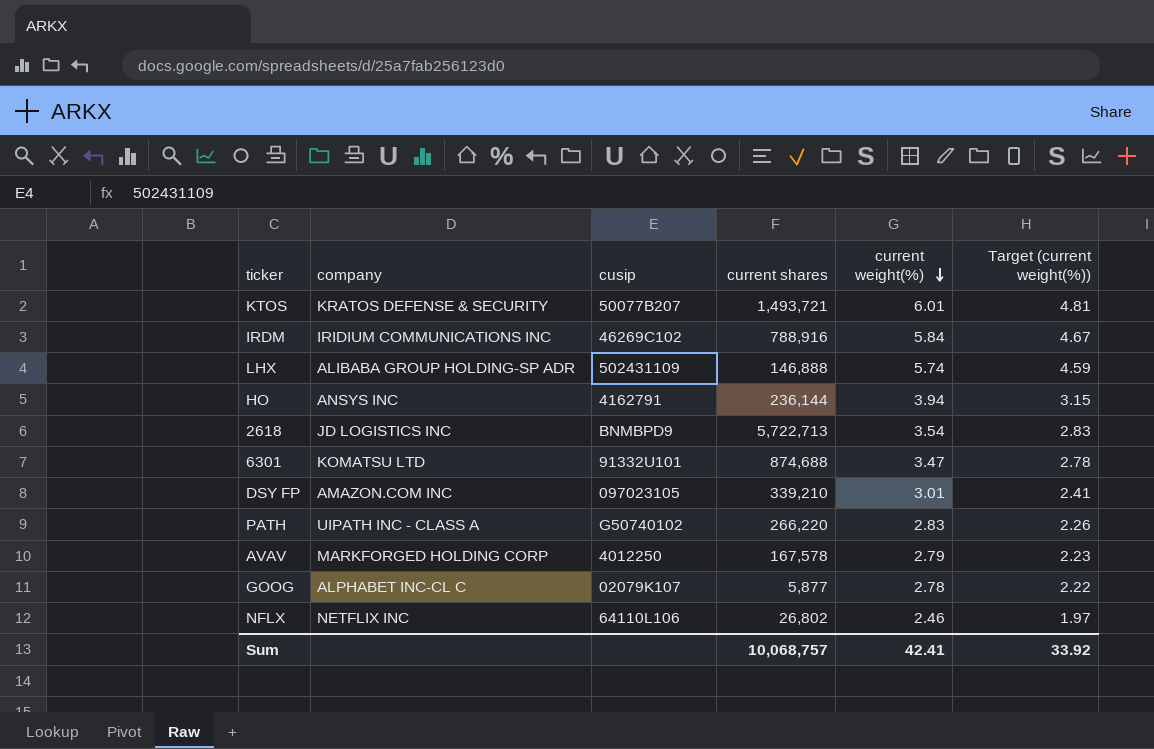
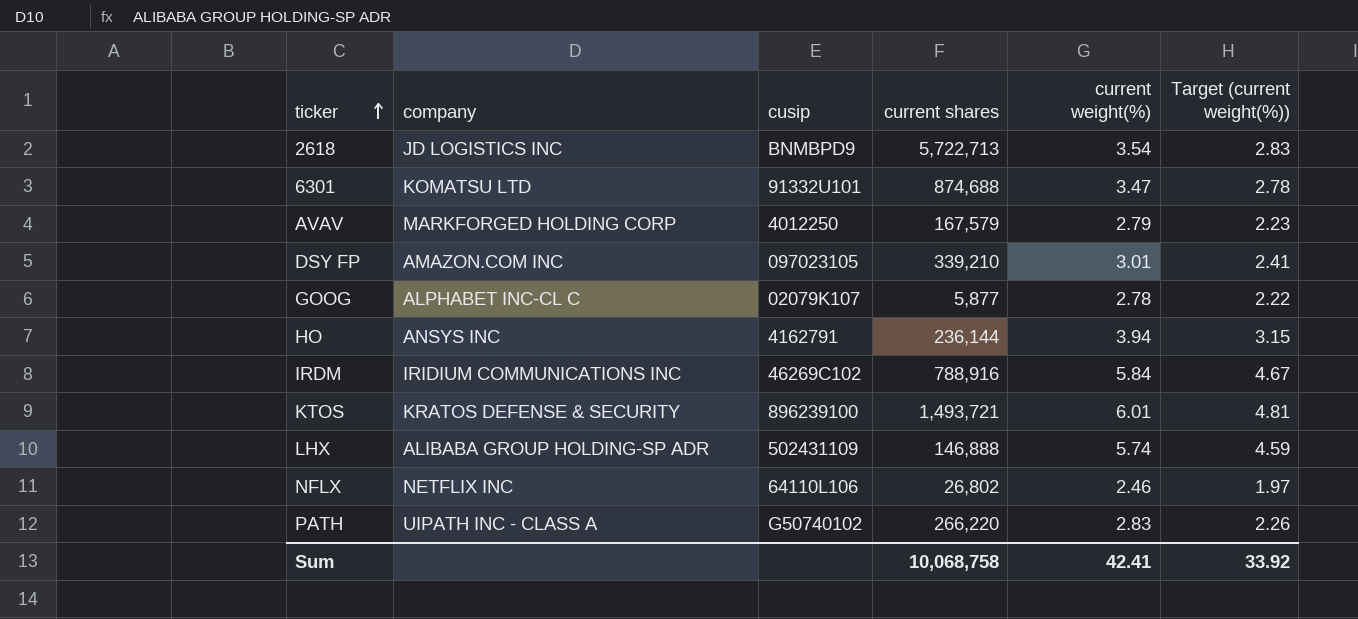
row order: current weight(%) descending -> ticker ascending
AVAV | current shares: 167,578 -> 167,579
KTOS | cusip: 50077B207 -> 896239100
Sum | current shares: 10,068,757 -> 10,068,758

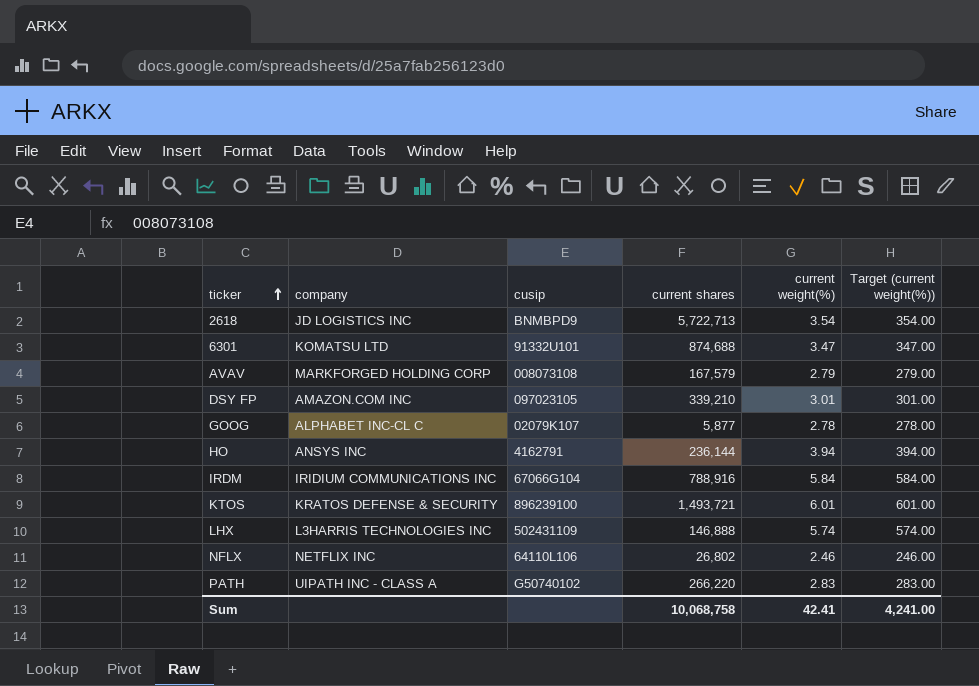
column Target (current weight(%)) | formula: [current weight(%)] * 0.8 -> [current weight(%)] * 100
AVAV | cusip: 4012250 -> 008073108
IRDM | cusip: 46269C102 -> 67066G104
LHX | company: ALIBABA GROUP HOLDING-SP ADR -> L3HARRIS TECHNOLOGIES INC
Sum | Target (current weight(%)): 33.92 -> 4,241.00

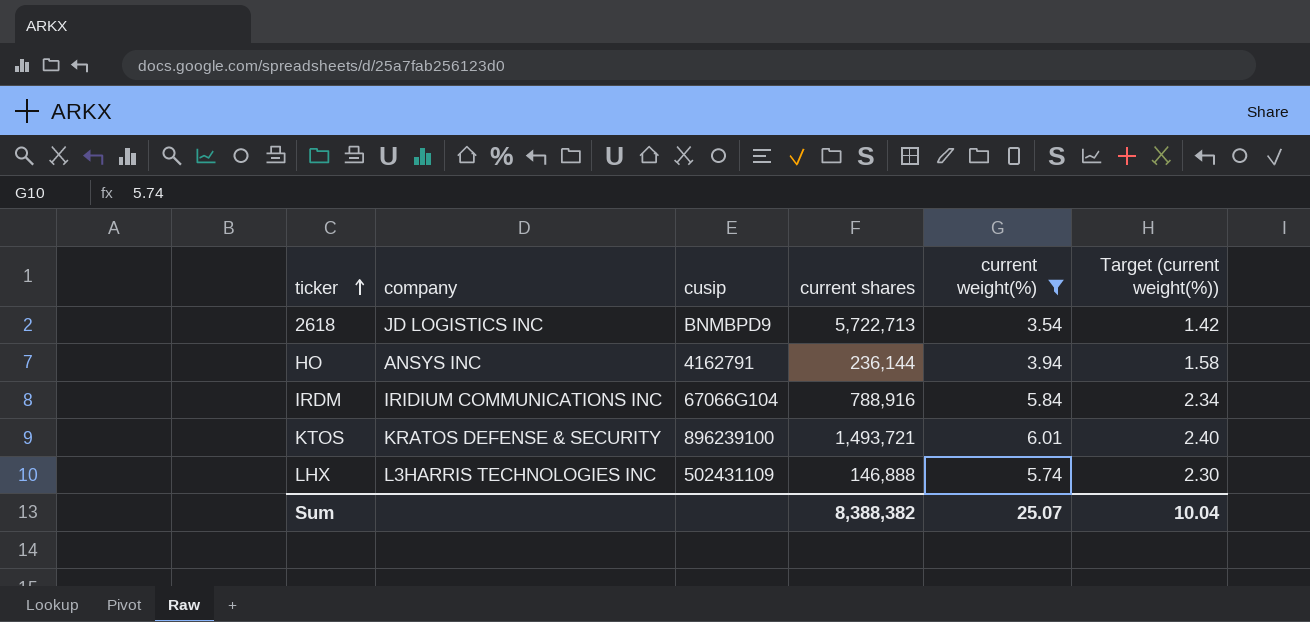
filter: none -> current weight(%) >= 3.54
column Target (current weight(%)) | formula: [current weight(%)] * 100 -> [current weight(%)] * 0.4
Sum | current shares: 10,068,758 -> 8,388,382
Sum | current weight(%): 42.41 -> 25.07
Sum | Target (current weight(%)): 4,241.00 -> 10.04

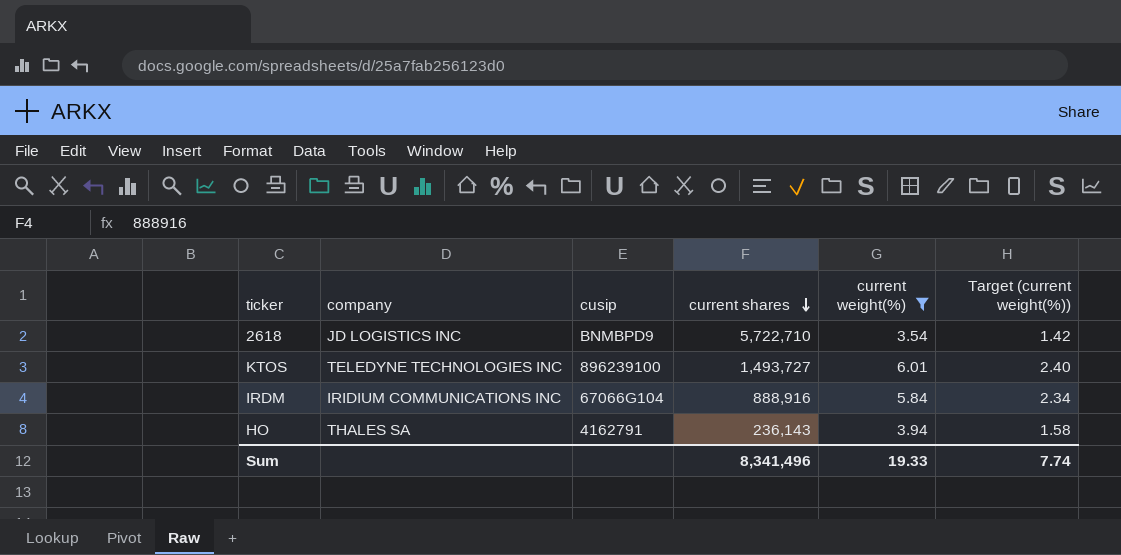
row order: ticker ascending -> current shares descending
row LHX: L3HARRIS TECHNOLOGIES INC | 502431109 | 146,888 | 5.74 | 2.30 -> none
2618 | current shares: 5,722,713 -> 5,722,710
KTOS | company: KRATOS DEFENSE & SECURITY -> TELEDYNE TECHNOLOGIES INC
KTOS | current shares: 1,493,721 -> 1,493,727
IRDM | current shares: 788,916 -> 888,916
HO | company: ANSYS INC -> THALES SA
HO | current shares: 236,144 -> 236,143
Sum | current shares: 8,388,382 -> 8,341,496
Sum | current weight(%): 25.07 -> 19.33
Sum | Target (current weight(%)): 10.04 -> 7.74

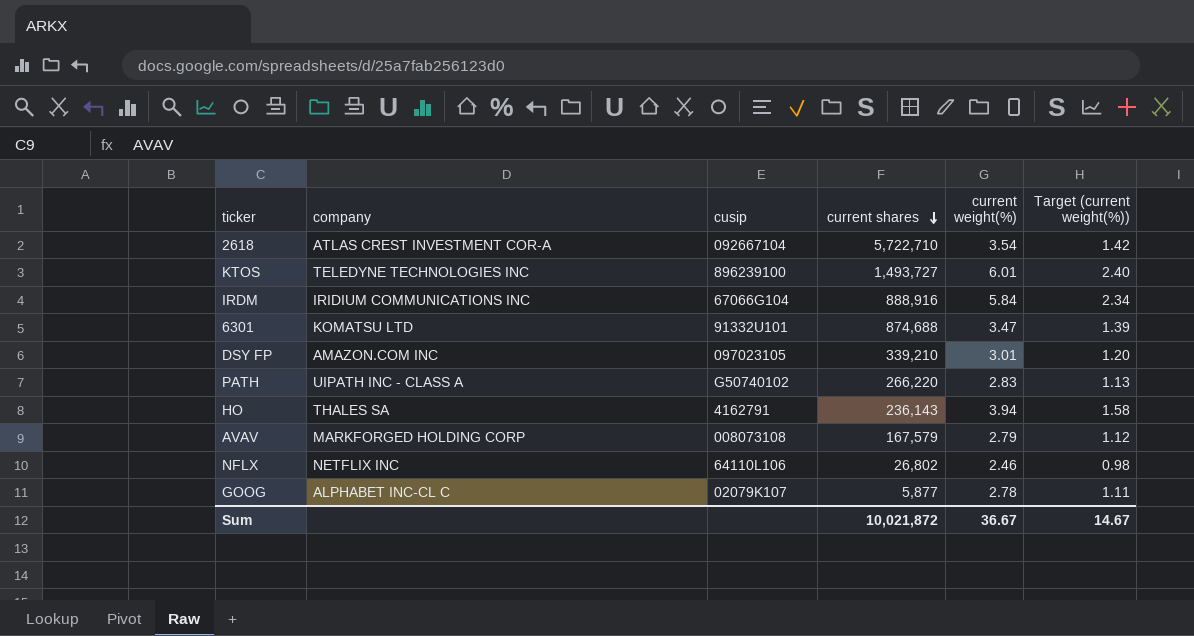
filter: current weight(%) >= 3.54 -> none
2618 | company: JD LOGISTICS INC -> ATLAS CREST INVESTMENT COR-A
2618 | cusip: BNMBPD9 -> 092667104
Sum | current shares: 8,341,496 -> 10,021,872
Sum | current weight(%): 19.33 -> 36.67
Sum | Target (current weight(%)): 7.74 -> 14.67

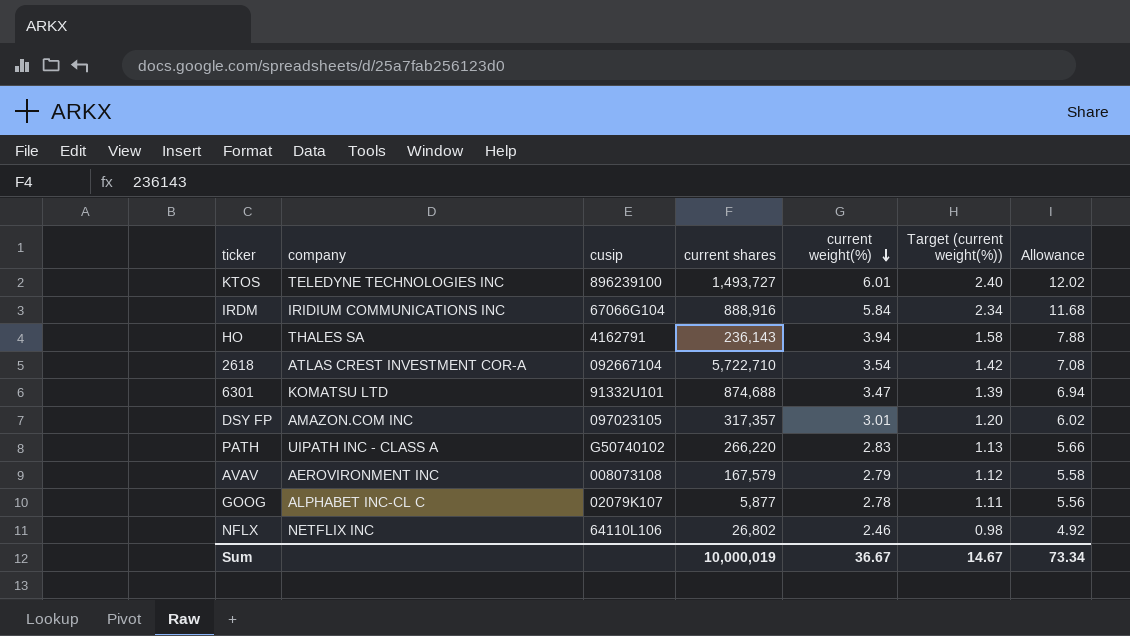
row order: current shares descending -> current weight(%) descending
column Allowance | formula: none -> [current weight(%)] * 2
DSY FP | current shares: 339,210 -> 317,357
AVAV | company: MARKFORGED HOLDING CORP -> AEROVIRONMENT INC
Sum | current shares: 10,021,872 -> 10,000,019

